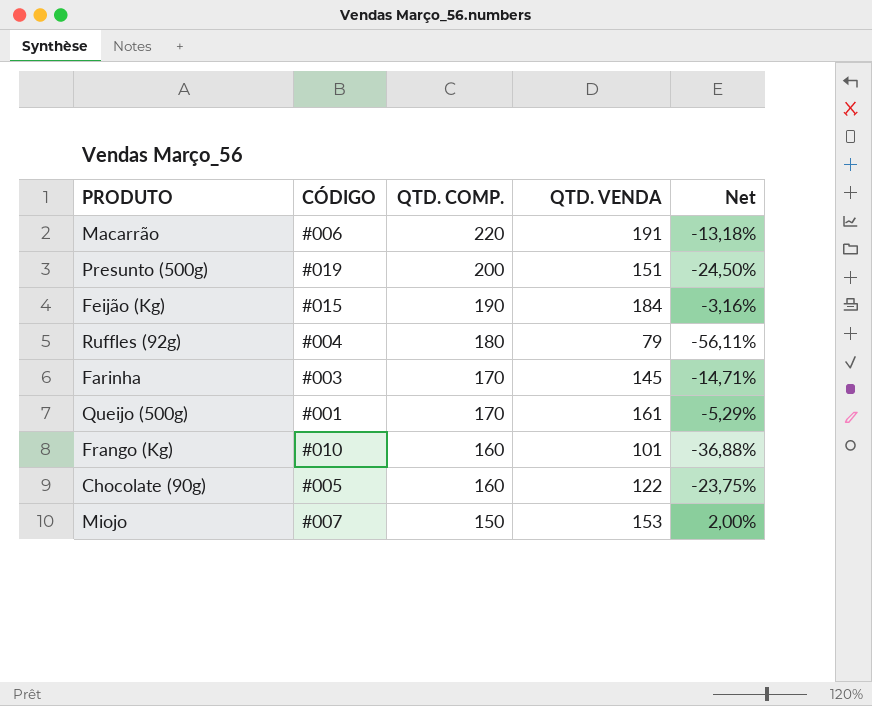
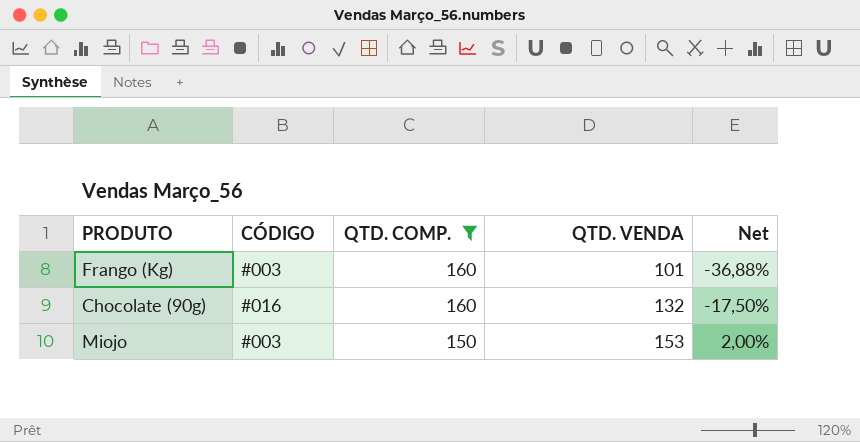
filter: none -> QTD. COMP. <= 160
Frango (Kg) | CÓDIGO: #010 -> #003
Chocolate (90g) | CÓDIGO: #005 -> #016
Chocolate (90g) | QTD. VENDA: 122 -> 132
Chocolate (90g) | Net: -23,75% -> -17,50%
Miojo | CÓDIGO: #007 -> #003

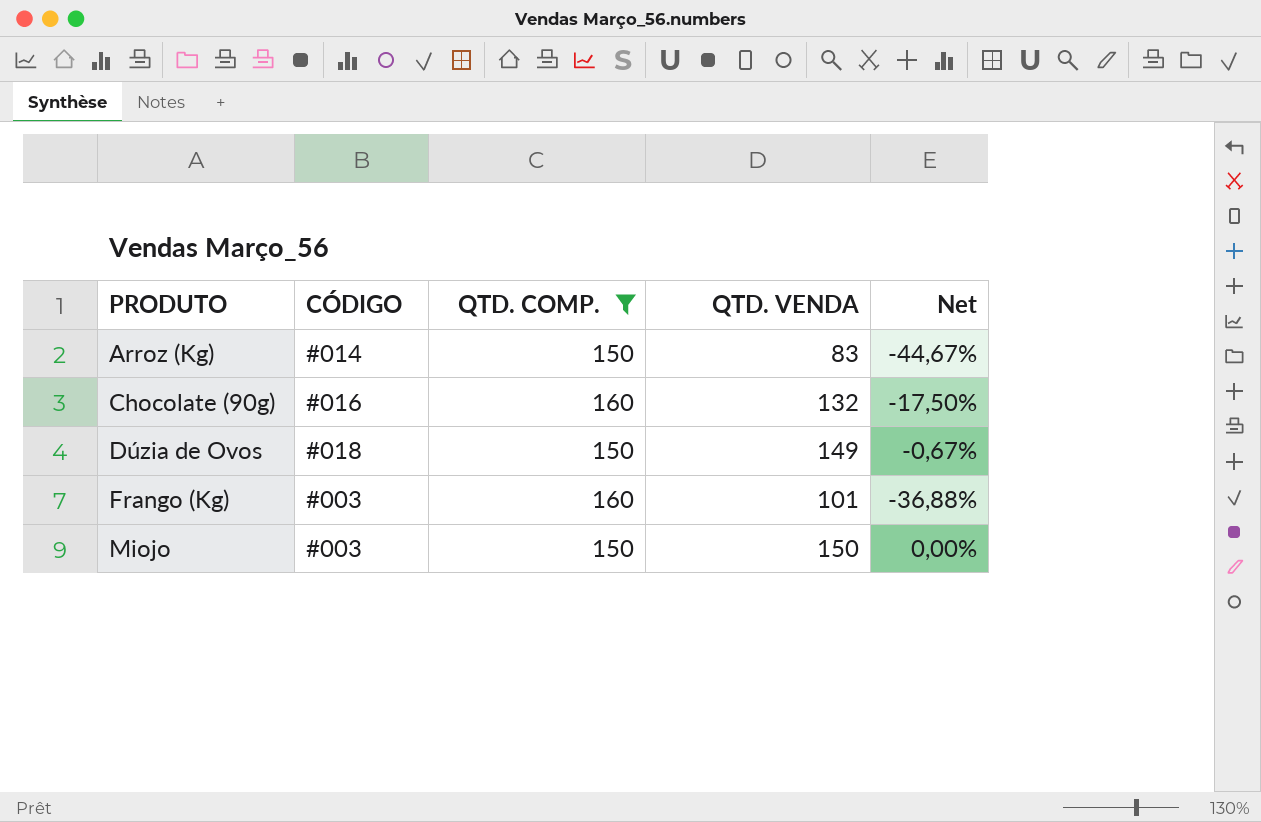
row order: QTD. COMP. descending -> PRODUTO ascending
row Arroz (Kg): none -> #014 | 150 | 83 | -44,67%
row Dúzia de Ovos: none -> #018 | 150 | 149 | -0,67%
Miojo | QTD. VENDA: 153 -> 150
Miojo | Net: 2,00% -> 0,00%

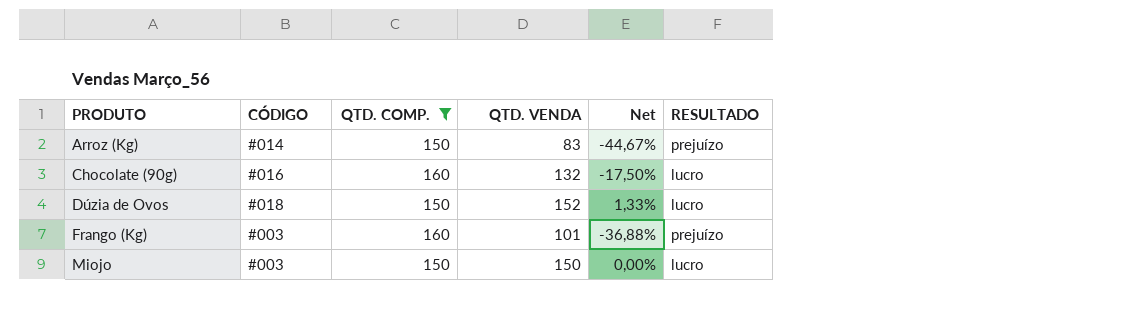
column RESULTADO | position: none -> 6
Dúzia de Ovos | QTD. VENDA: 149 -> 152
Dúzia de Ovos | Net: -0,67% -> 1,33%

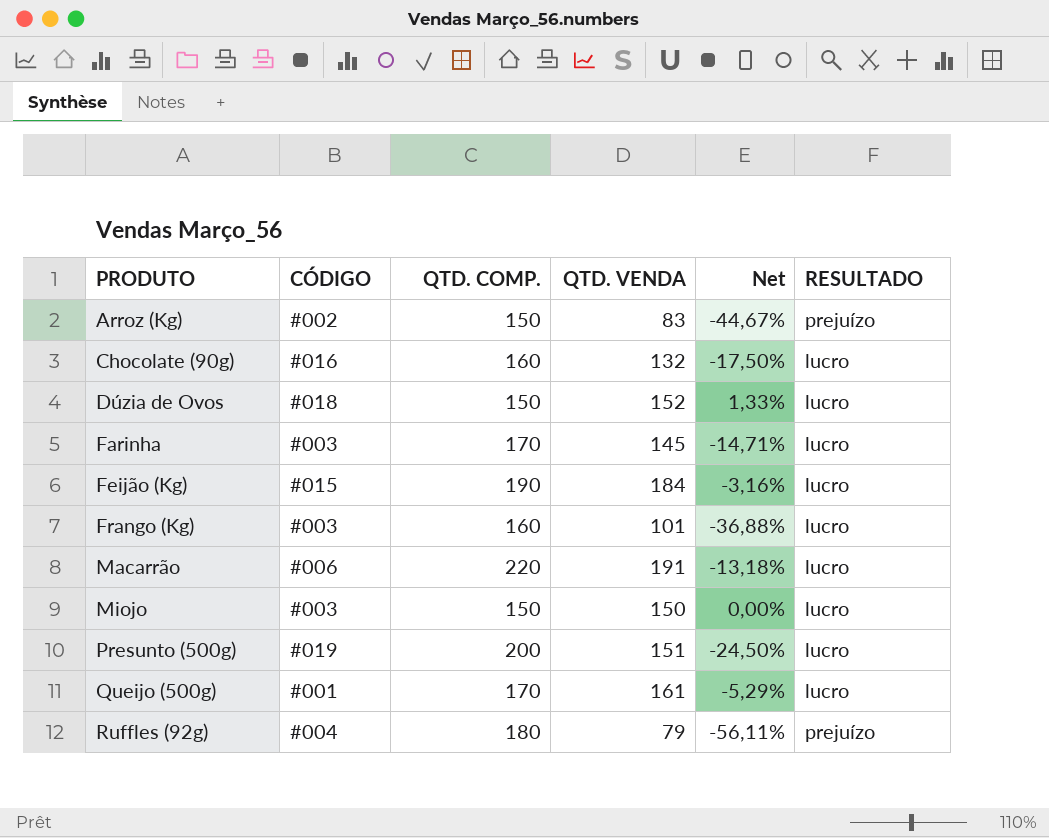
filter: QTD. COMP. <= 160 -> none
Arroz (Kg) | CÓDIGO: #014 -> #002
Frango (Kg) | RESULTADO: prejuízo -> lucro

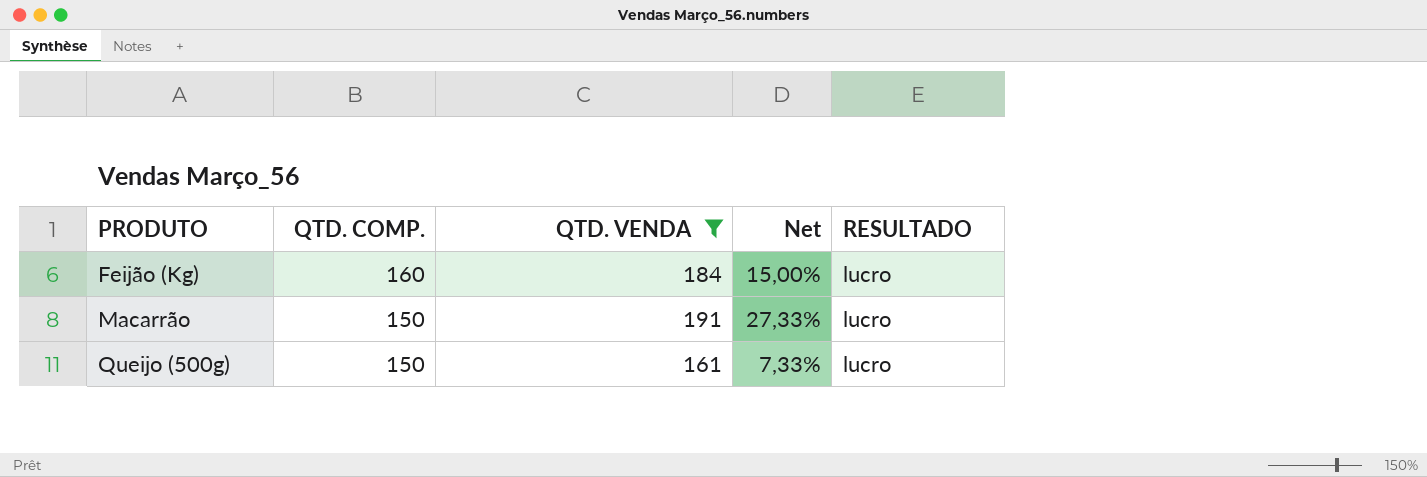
filter: none -> QTD. VENDA >= 161
column CÓDIGO | position: 2 -> none
Feijão (Kg) | QTD. COMP.: 190 -> 160
Feijão (Kg) | Net: -3,16% -> 15,00%
Macarrão | QTD. COMP.: 220 -> 150
Macarrão | Net: -13,18% -> 27,33%
Queijo (500g) | QTD. COMP.: 170 -> 150
Queijo (500g) | Net: -5,29% -> 7,33%

